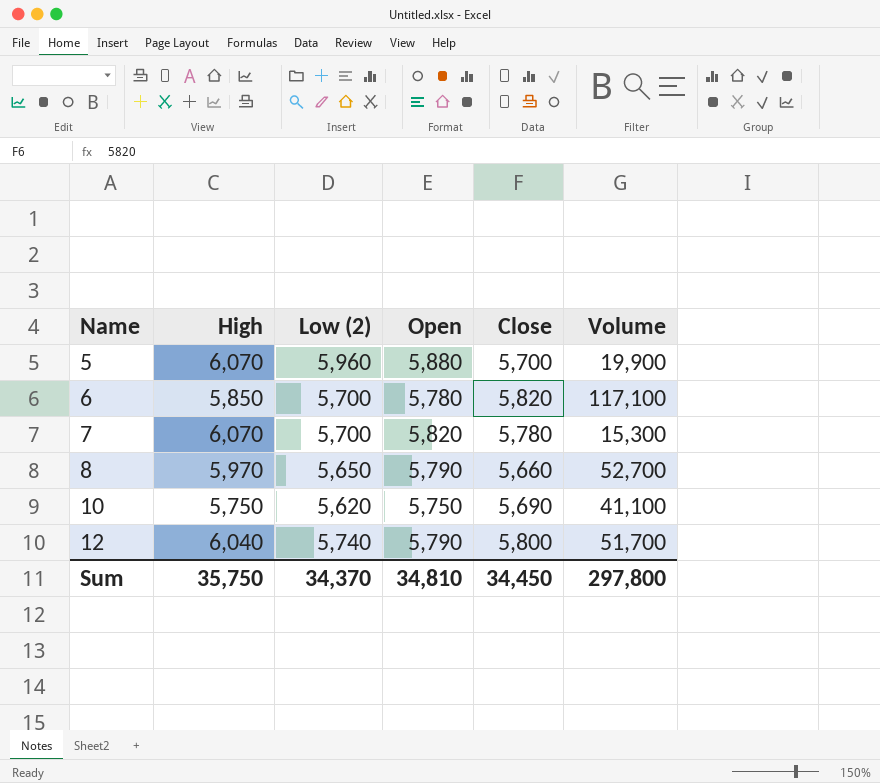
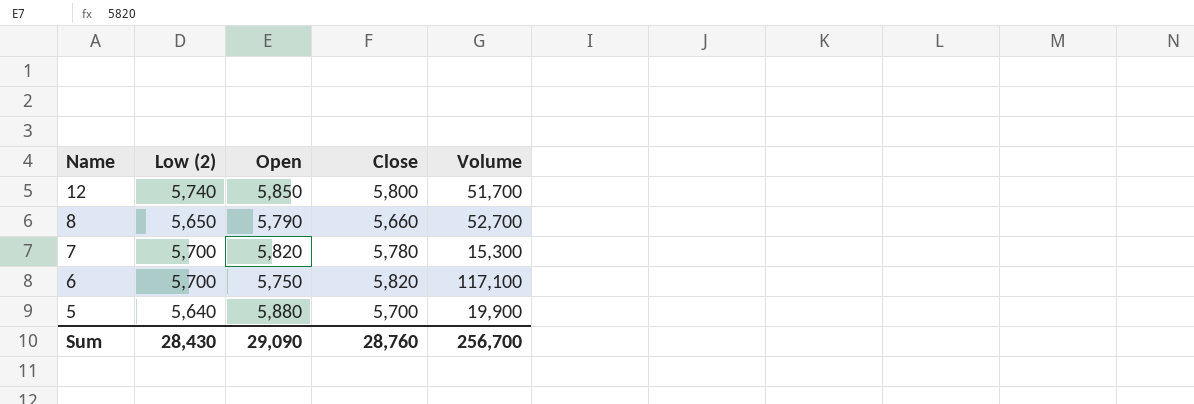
row order: Name ascending -> Name descending
column High | position: 2 -> none
row 10: 5,750 | 5,620 | 5,750 | 5,690 | 41,100 -> none
12 | Open: 5,790 -> 5,850
6 | Open: 5,780 -> 5,750
5 | Low (2): 5,960 -> 5,640
Sum | Low (2): 34,370 -> 28,430
Sum | Open: 34,810 -> 29,090
Sum | Close: 34,450 -> 28,760
Sum | Volume: 297,800 -> 256,700

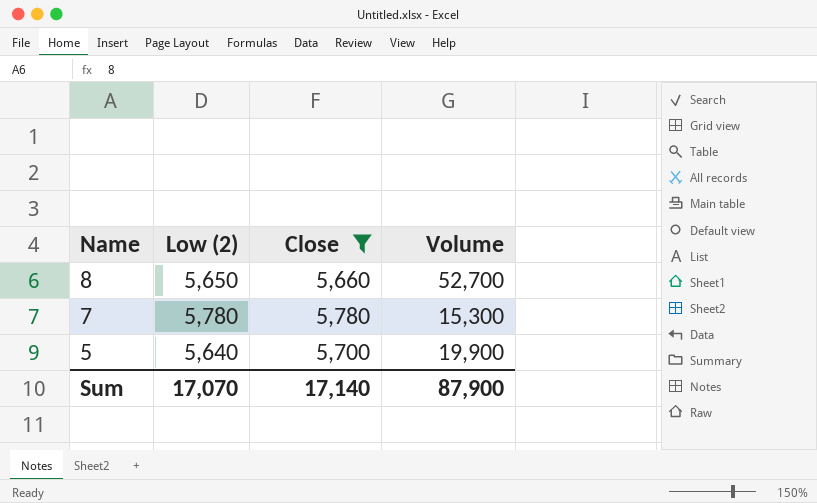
filter: none -> Close <= 5,780
column Open | position: 3 -> none
7 | Low (2): 5,700 -> 5,780
Sum | Low (2): 28,430 -> 17,070
Sum | Close: 28,760 -> 17,140
Sum | Volume: 256,700 -> 87,900

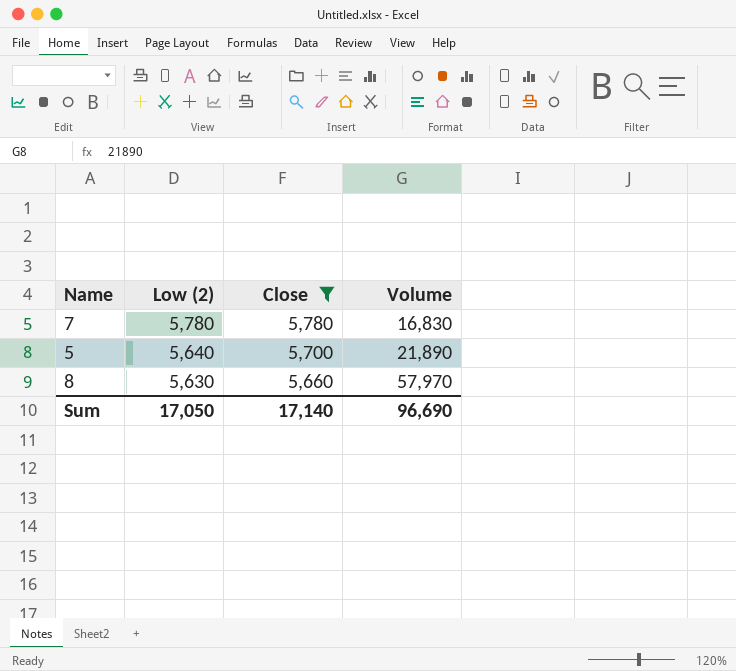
row order: Name descending -> Low (2) descending
7 | Volume: 15,300 -> 16,830
5 | Volume: 19,900 -> 21,890
8 | Low (2): 5,650 -> 5,630
8 | Volume: 52,700 -> 57,970
Sum | Low (2): 17,070 -> 17,050
Sum | Volume: 87,900 -> 96,690

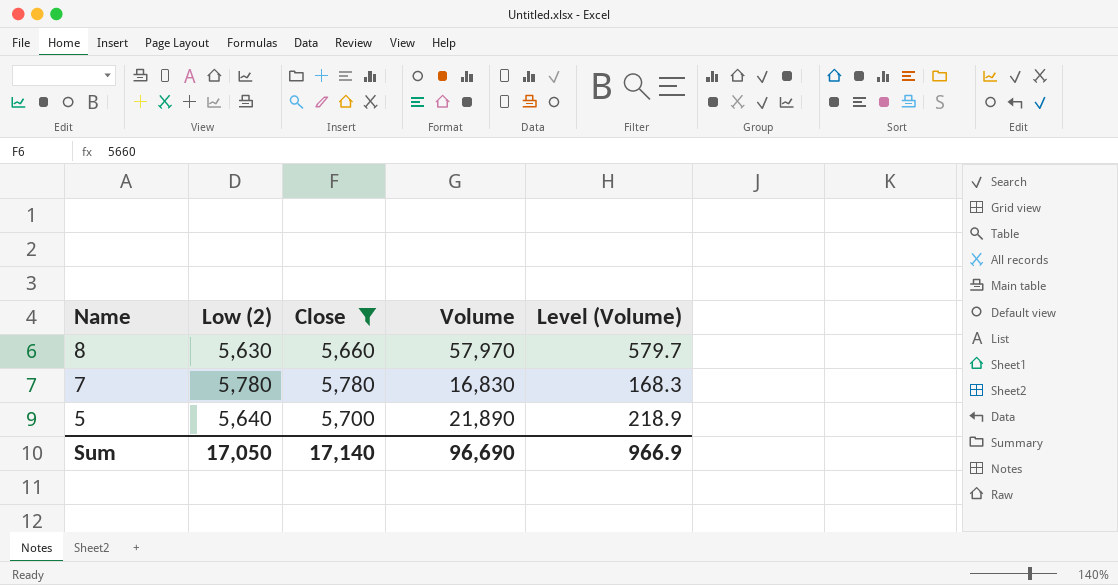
row order: Low (2) descending -> Name descending
column Level (Volume) | formula: none -> [Volume] * 0.01

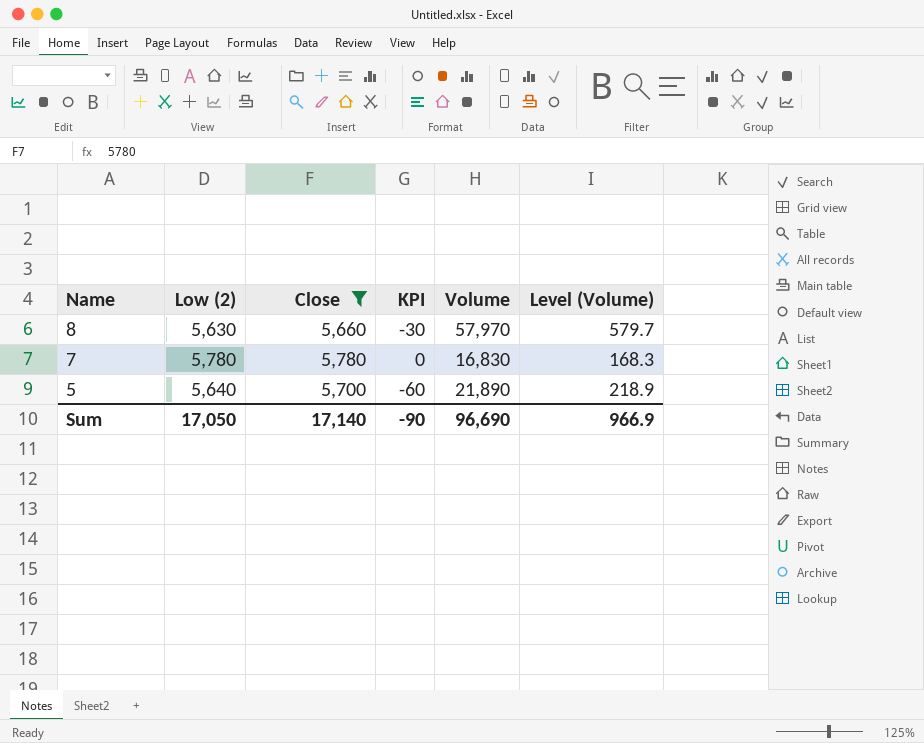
column KPI | formula: none -> [Low (2)] - [Close]

